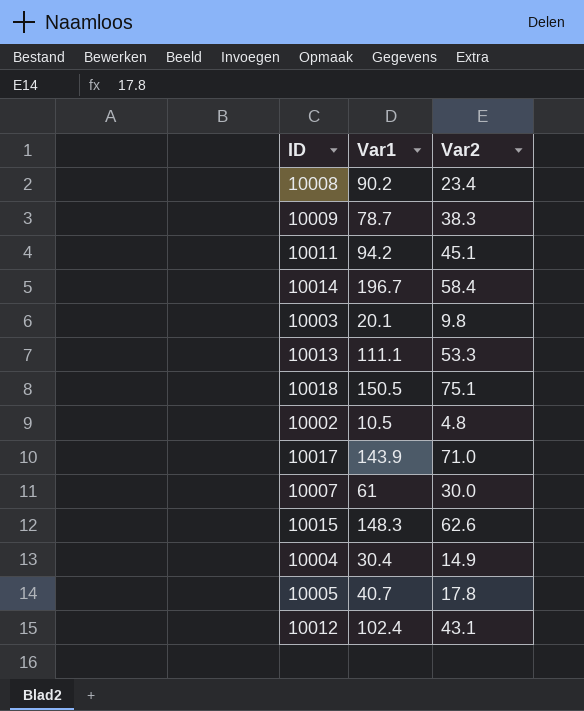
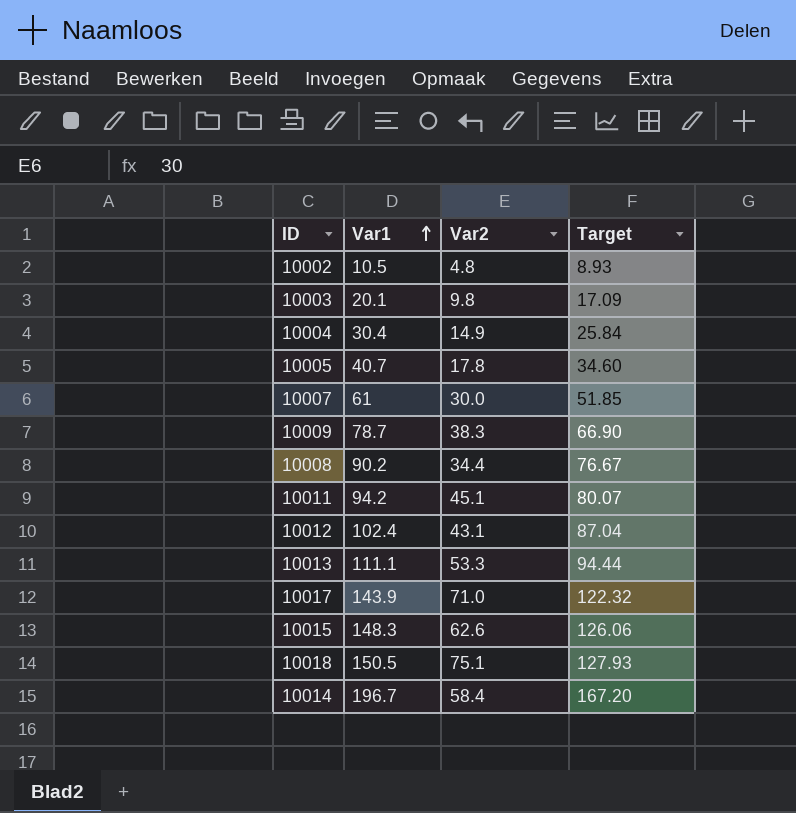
row order: none -> Var1 ascending
column Target | formula: none -> [Var1] * 0.85
10008 | Var2: 23.4 -> 34.4

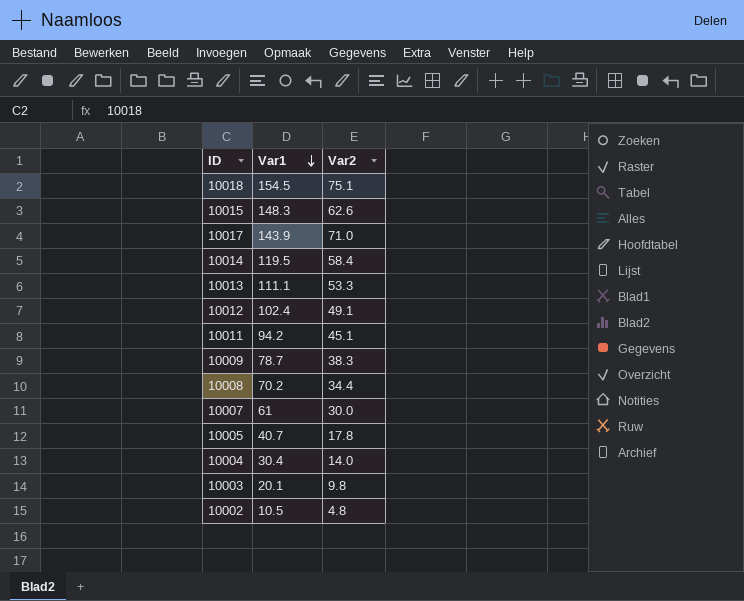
row order: Var1 ascending -> Var1 descending
column Target | formula: [Var1] * 0.85 -> none
10018 | Var1: 150.5 -> 154.5
10014 | Var1: 196.7 -> 119.5
10012 | Var2: 43.1 -> 49.1
10008 | Var1: 90.2 -> 70.2
10004 | Var2: 14.9 -> 14.0

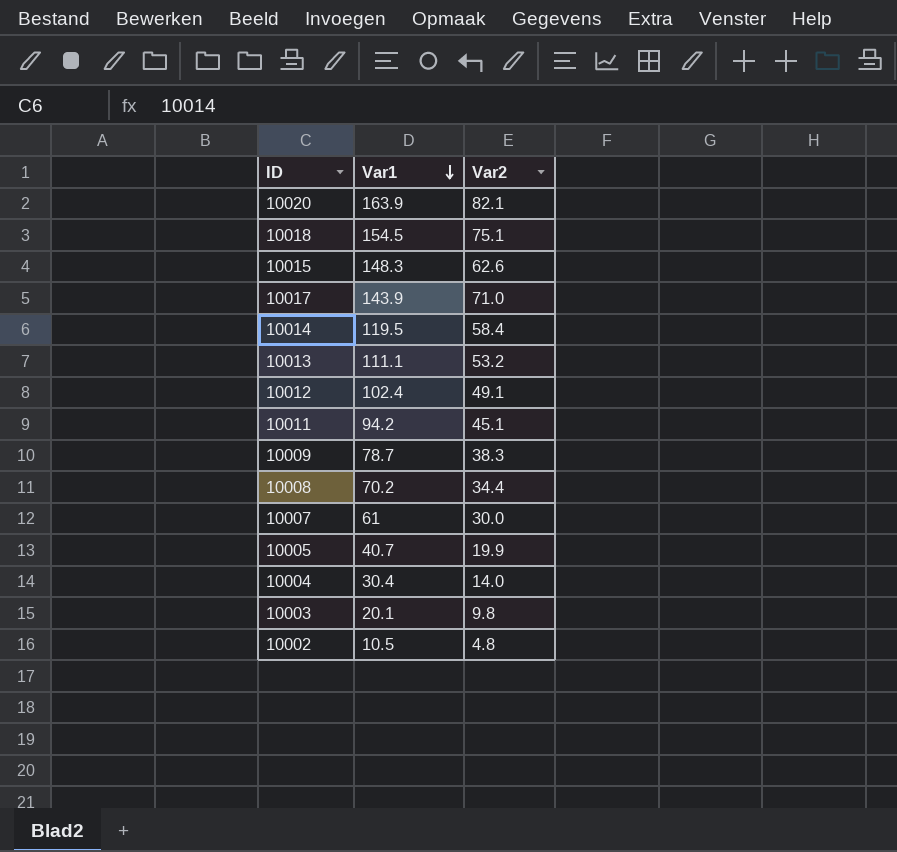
row 10020: none -> 163.9 | 82.1
10013 | Var2: 53.3 -> 53.2
10005 | Var2: 17.8 -> 19.9

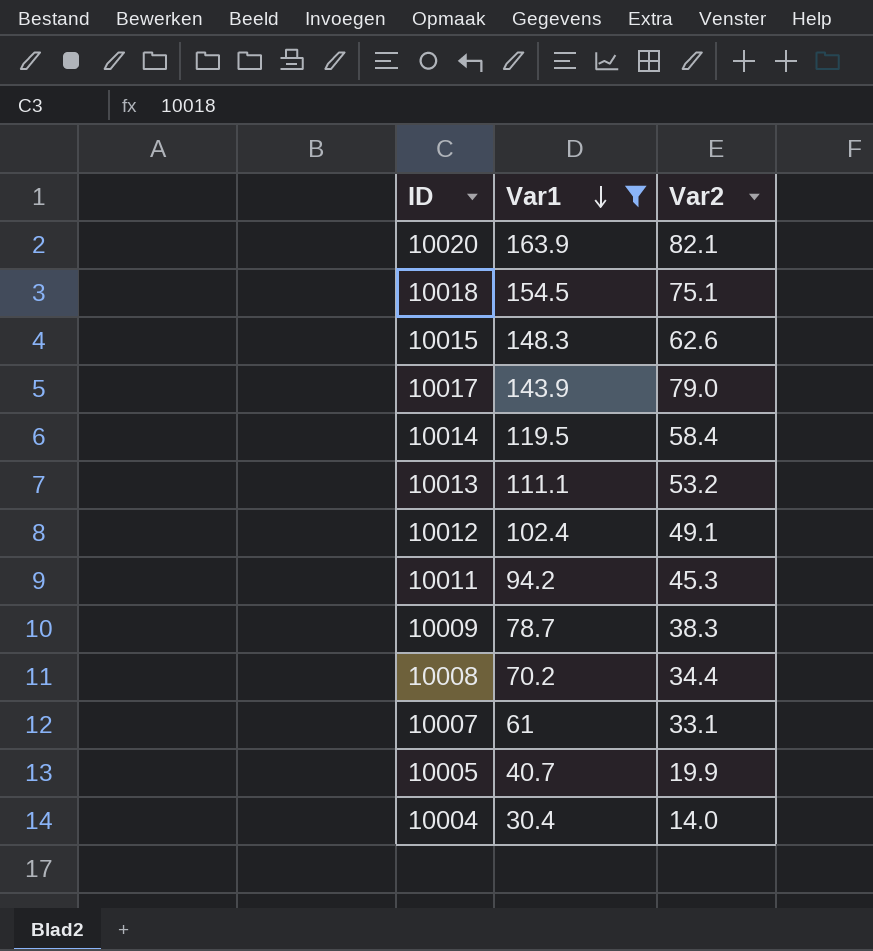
filter: none -> Var1 >= 30.4
10017 | Var2: 71.0 -> 79.0
10011 | Var2: 45.1 -> 45.3
10007 | Var2: 30.0 -> 33.1

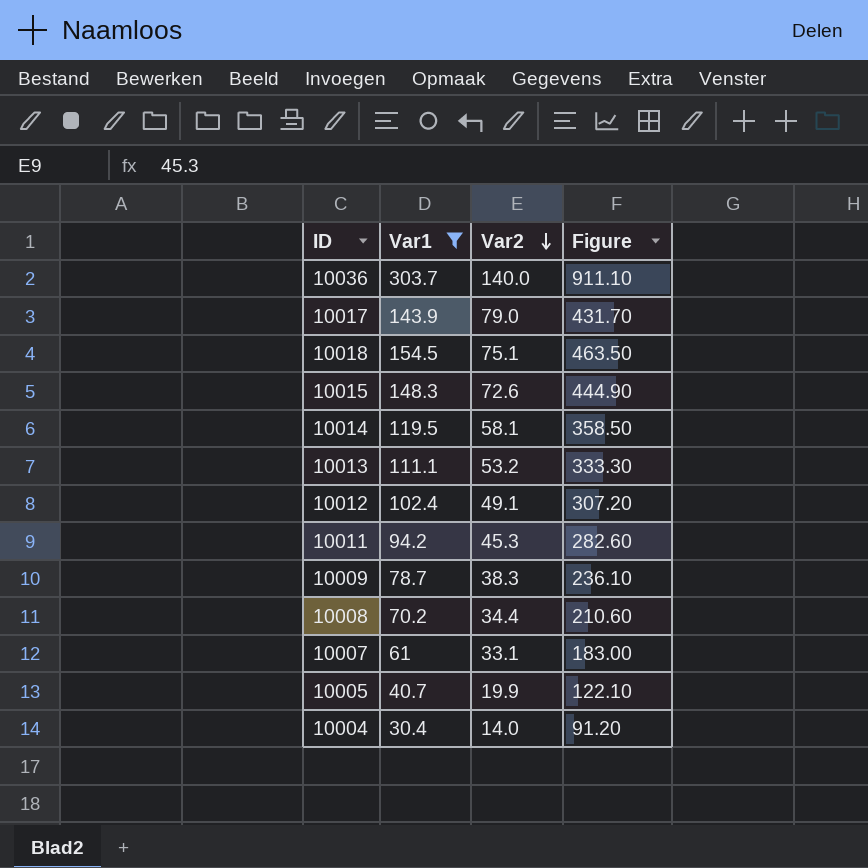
row order: Var1 descending -> Var2 descending
column Figure | formula: none -> [Var1] * 3
row 10020: 163.9 | 82.1 -> none
row 10036: none -> 303.7 | 140.0 | 911.10
10015 | Var2: 62.6 -> 72.6
10014 | Var2: 58.4 -> 58.1

